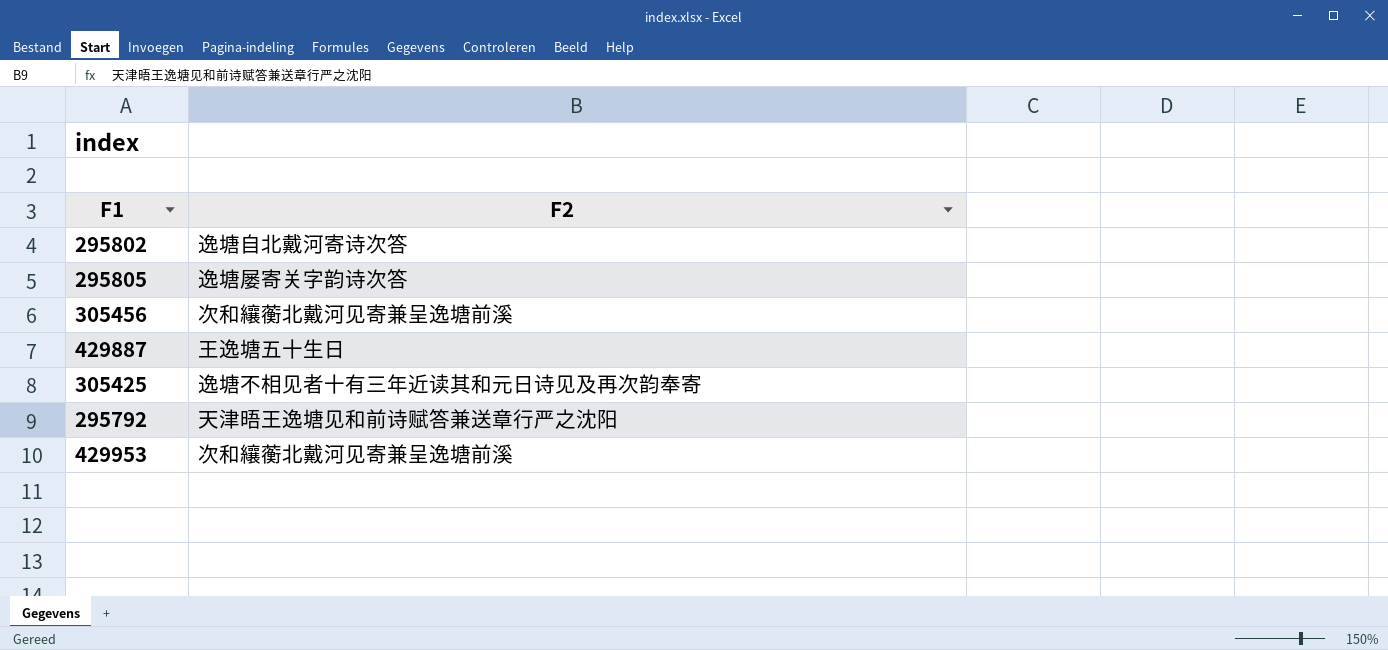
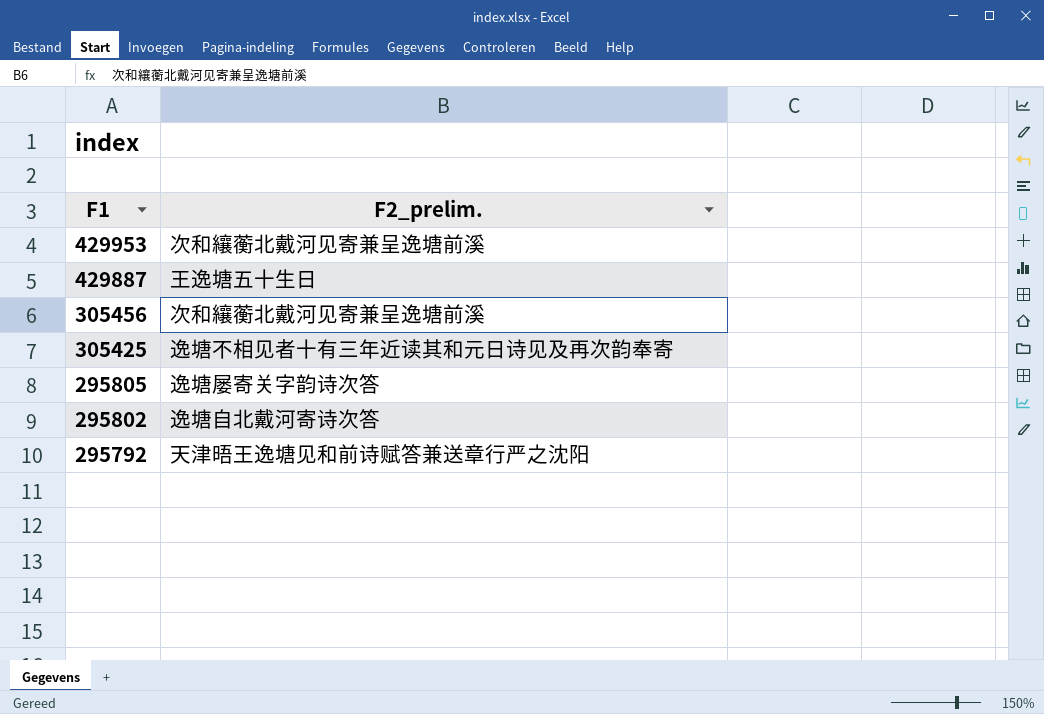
row order: none -> F1 descending
column name: F2 -> F2_prelim.

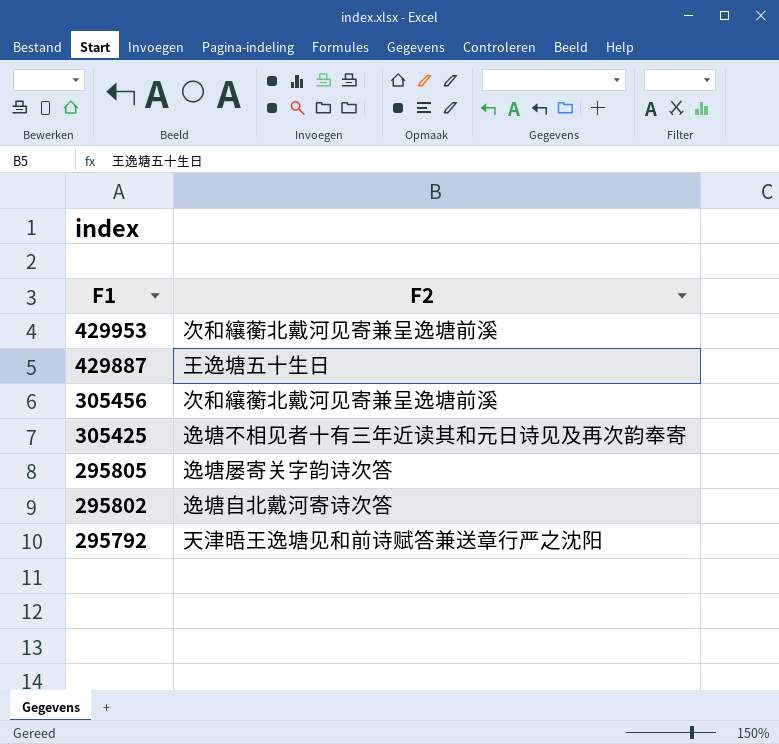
column name: F2_prelim. -> F2

